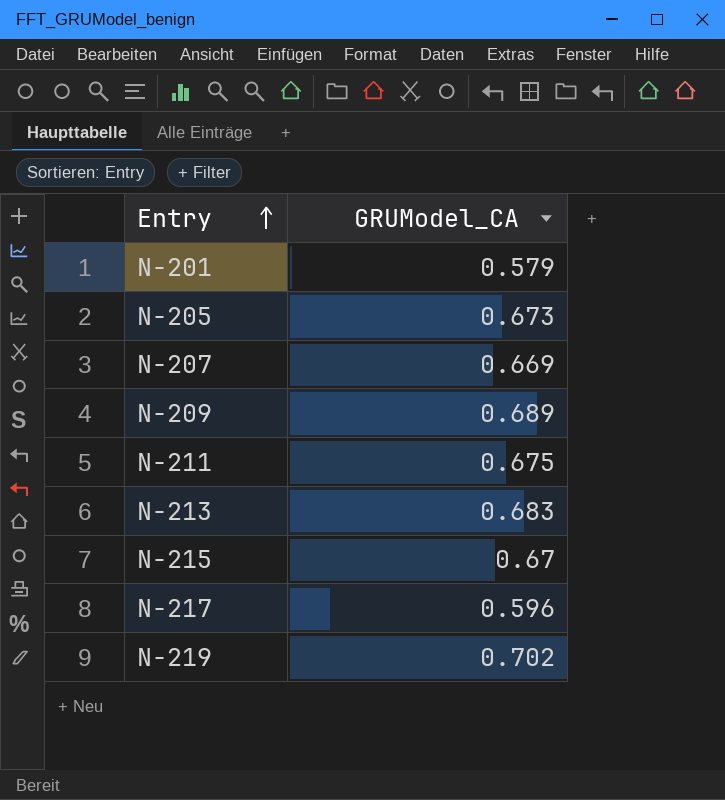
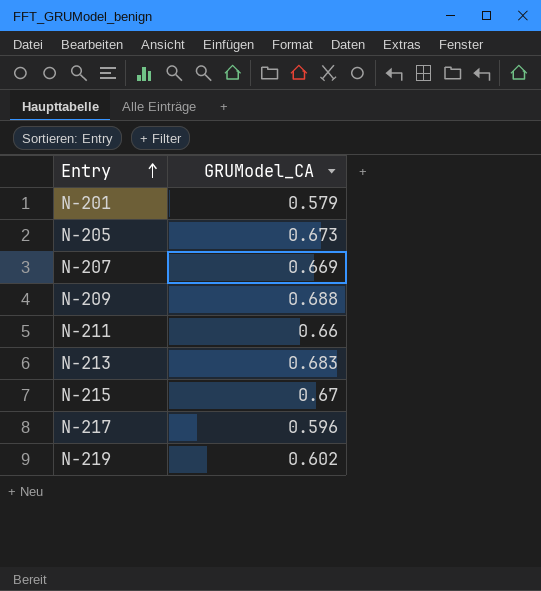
N-209 | GRUModel_CA: 0.689 -> 0.688
N-211 | GRUModel_CA: 0.675 -> 0.66
N-219 | GRUModel_CA: 0.702 -> 0.602

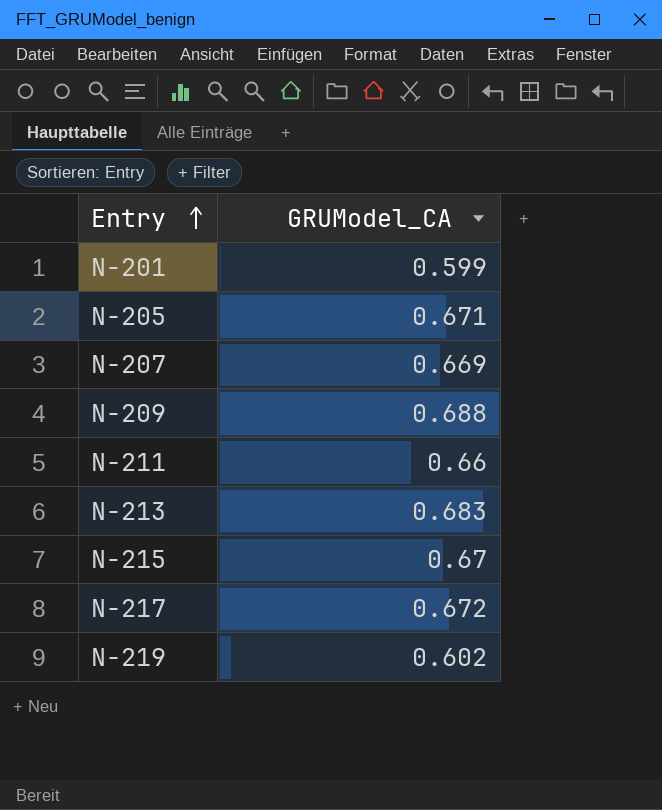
N-201 | GRUModel_CA: 0.579 -> 0.599
N-205 | GRUModel_CA: 0.673 -> 0.671
N-217 | GRUModel_CA: 0.596 -> 0.672

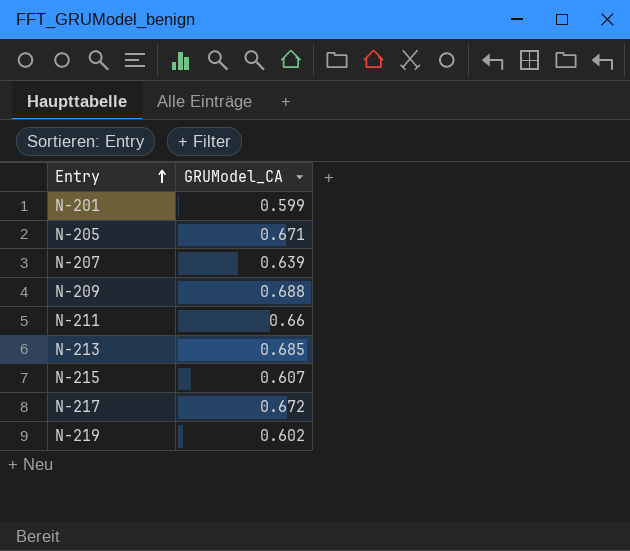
N-207 | GRUModel_CA: 0.669 -> 0.639
N-213 | GRUModel_CA: 0.683 -> 0.685
N-215 | GRUModel_CA: 0.67 -> 0.607

